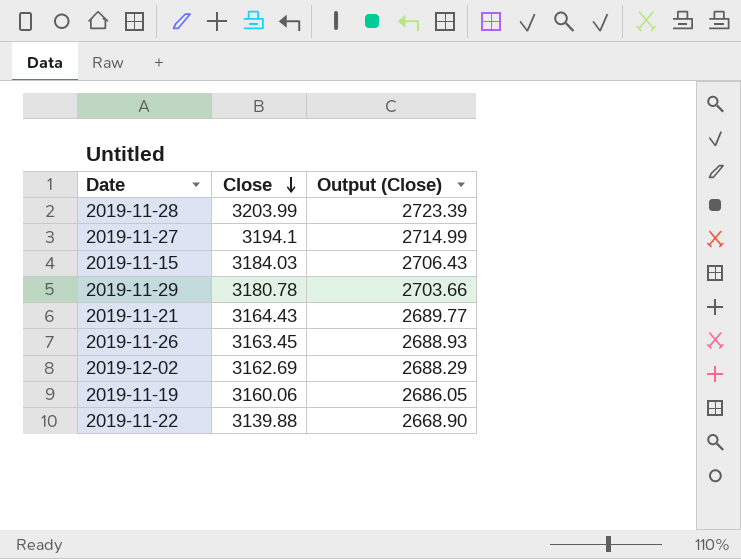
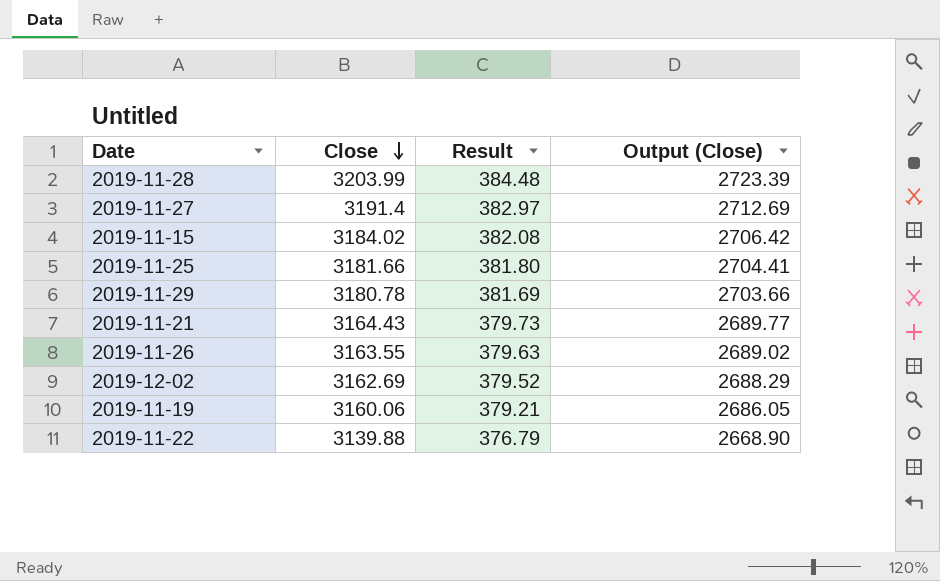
column Result | formula: none -> [Close] * 0.12
2019-11-27 | Close: 3194.1 -> 3191.4
2019-11-27 | Output (Close): 2714.99 -> 2712.69
2019-11-15 | Close: 3184.03 -> 3184.02
2019-11-15 | Output (Close): 2706.43 -> 2706.42
row 2019-11-25: none -> 3181.66 | 381.80 | 2704.41
2019-11-26 | Close: 3163.45 -> 3163.55
2019-11-26 | Output (Close): 2688.93 -> 2689.02

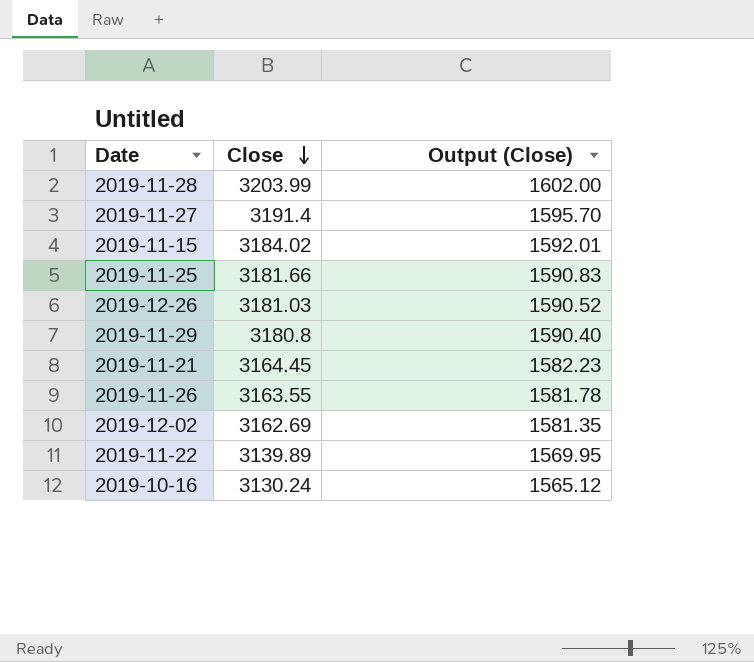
column Result | formula: [Close] * 0.12 -> none
column Output (Close) | formula: [Close] * 0.85 -> [Close] * 0.5
row 2019-11-19: 3160.06 | 379.21 | 2686.05 -> none
row 2019-12-26: none -> 3181.03 | 1590.52
2019-11-29 | Close: 3180.78 -> 3180.8
2019-11-21 | Close: 3164.43 -> 3164.45
2019-11-22 | Close: 3139.88 -> 3139.89
row 2019-10-16: none -> 3130.24 | 1565.12

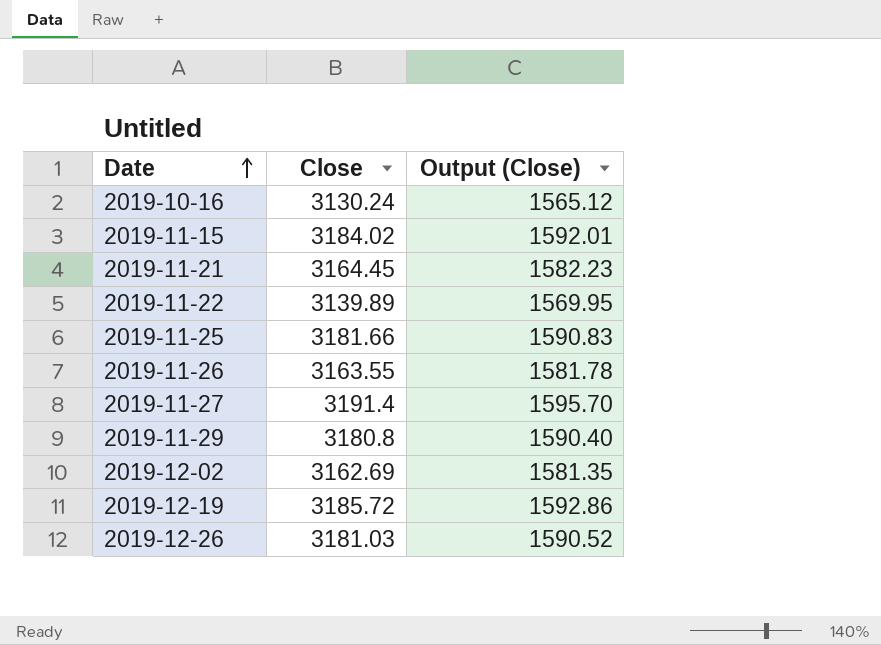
row order: Close descending -> Date ascending
row 2019-11-28: 3203.99 | 1602.00 -> none
row 2019-12-19: none -> 3185.72 | 1592.86

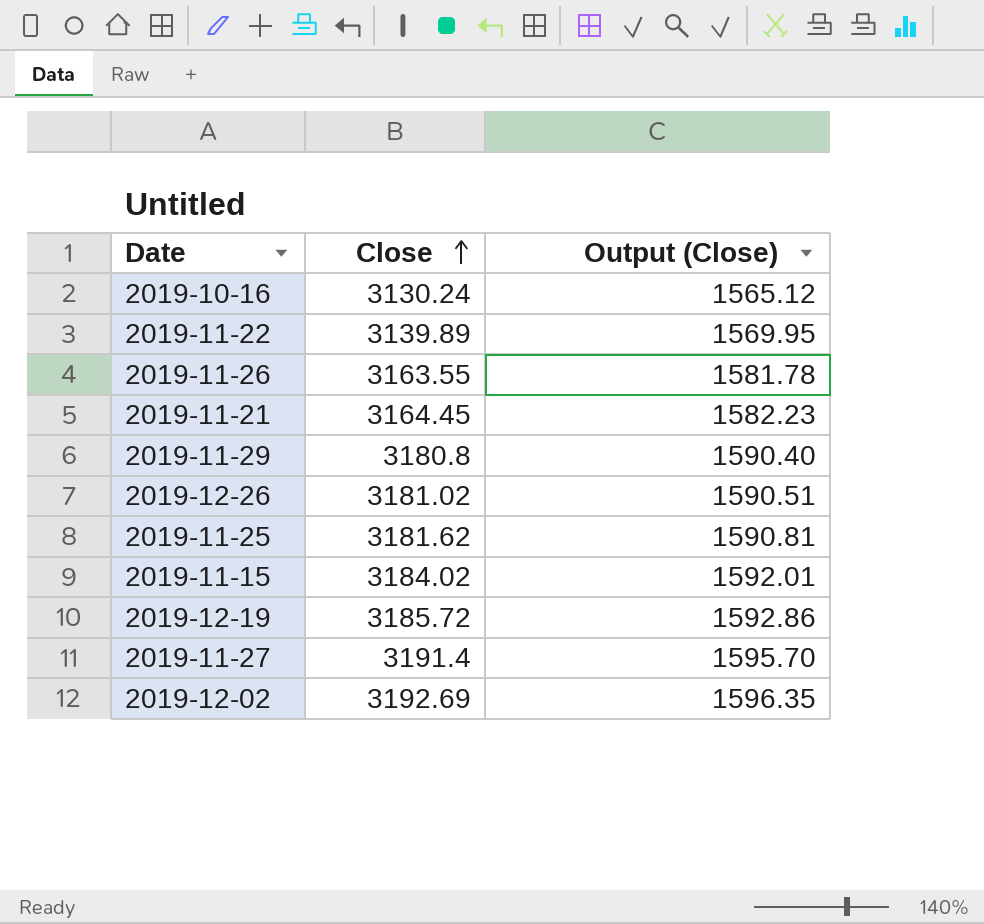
row order: Date ascending -> Close ascending
2019-12-26 | Close: 3181.03 -> 3181.02
2019-12-26 | Output (Close): 1590.52 -> 1590.51
2019-11-25 | Close: 3181.66 -> 3181.62
2019-11-25 | Output (Close): 1590.83 -> 1590.81
2019-12-02 | Close: 3162.69 -> 3192.69
2019-12-02 | Output (Close): 1581.35 -> 1596.35

